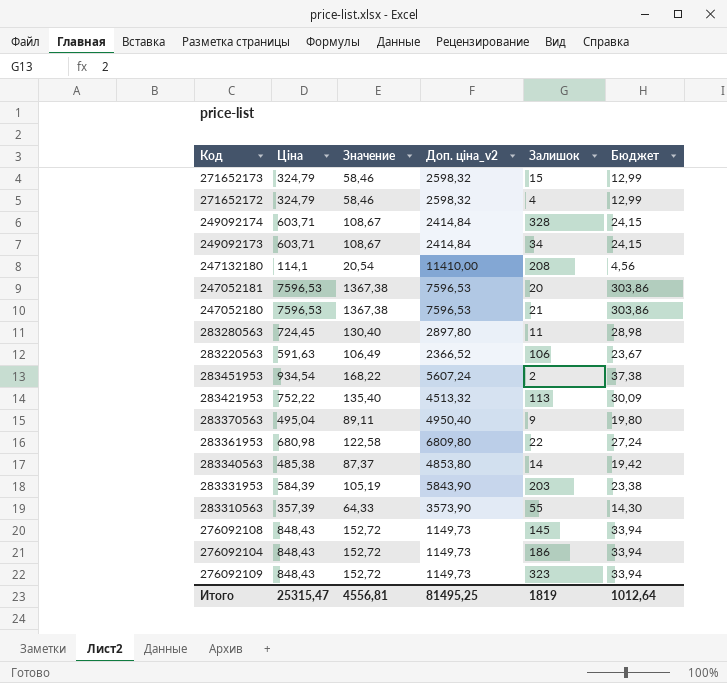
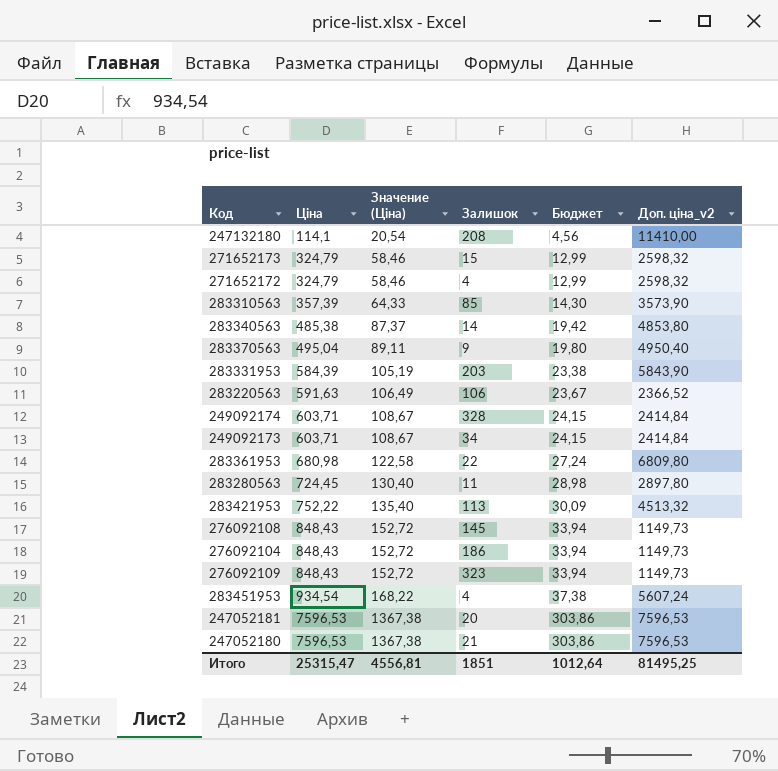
row order: none -> Ціна ascending
column name: Значение -> Значение (Ціна)
column Доп. ціна_v2 | position: 4 -> 6
283310563 | Залишок: 55 -> 85
283451953 | Залишок: 2 -> 4
Итого | Залишок: 1819 -> 1851

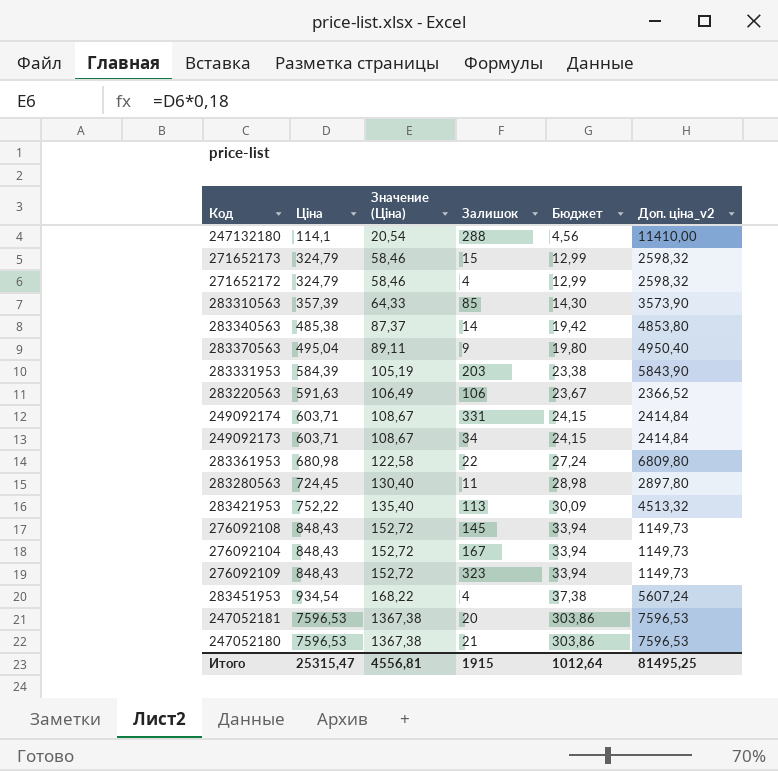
247132180 | Залишок: 208 -> 288
249092174 | Залишок: 328 -> 331
276092104 | Залишок: 186 -> 167
Итого | Залишок: 1851 -> 1915

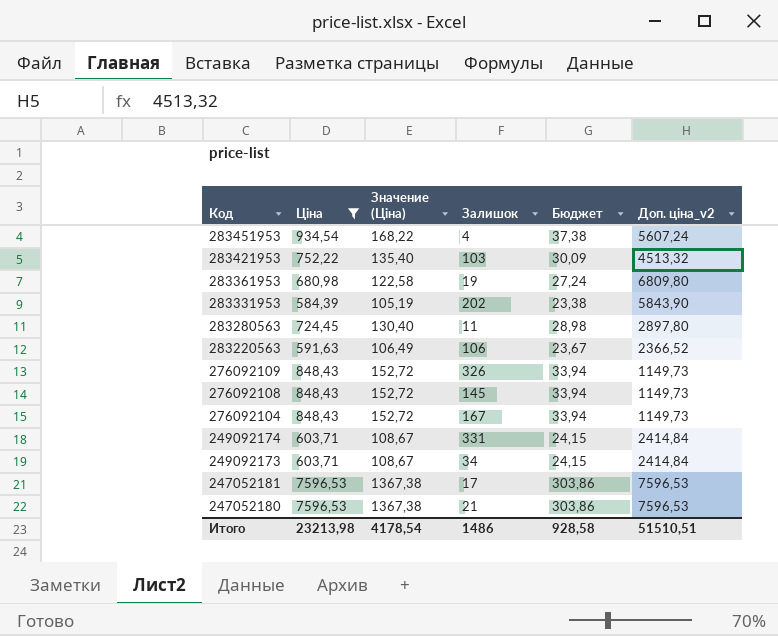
filter: none -> Ціна >= 584,39
row order: Ціна ascending -> Код descending
283421953 | Залишок: 113 -> 103
283361953 | Залишок: 22 -> 19
283331953 | Залишок: 203 -> 202
276092109 | Залишок: 323 -> 326
247052181 | Залишок: 20 -> 17
Итого | Ціна: 25315,47 -> 23213,98
Итого | Значение (Ціна): 4556,81 -> 4178,54
Итого | Залишок: 1915 -> 1486
Итого | Бюджет: 1012,64 -> 928,58
Итого | Доп. ціна_v2: 81495,25 -> 51510,51

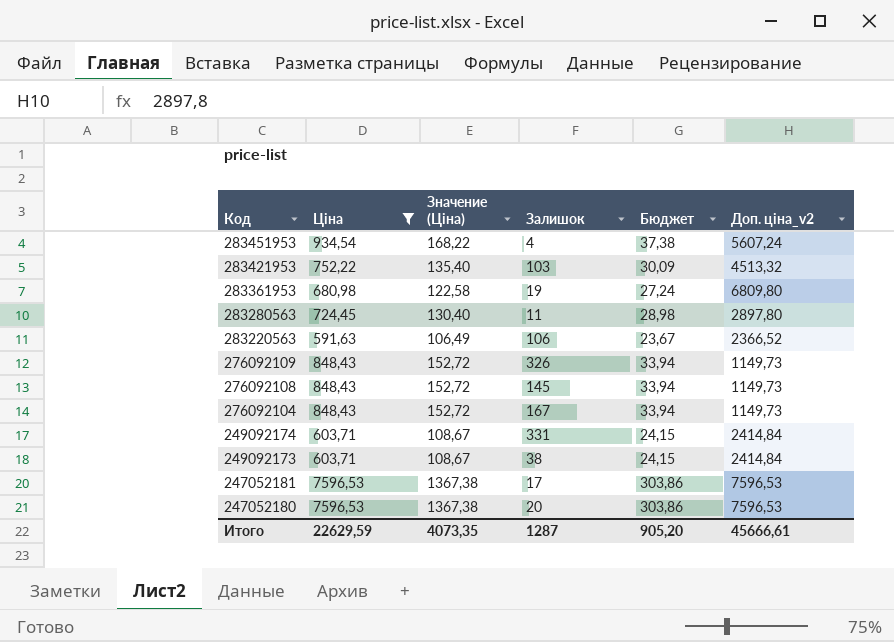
row 283331953: 584,39 | 105,19 | 202 | 23,38 | 5843,90 -> none
249092173 | Залишок: 34 -> 38
247052180 | Залишок: 21 -> 20
Итого | Ціна: 23213,98 -> 22629,59
Итого | Значение (Ціна): 4178,54 -> 4073,35
Итого | Залишок: 1486 -> 1287
Итого | Бюджет: 928,58 -> 905,20
Итого | Доп. ціна_v2: 51510,51 -> 45666,61

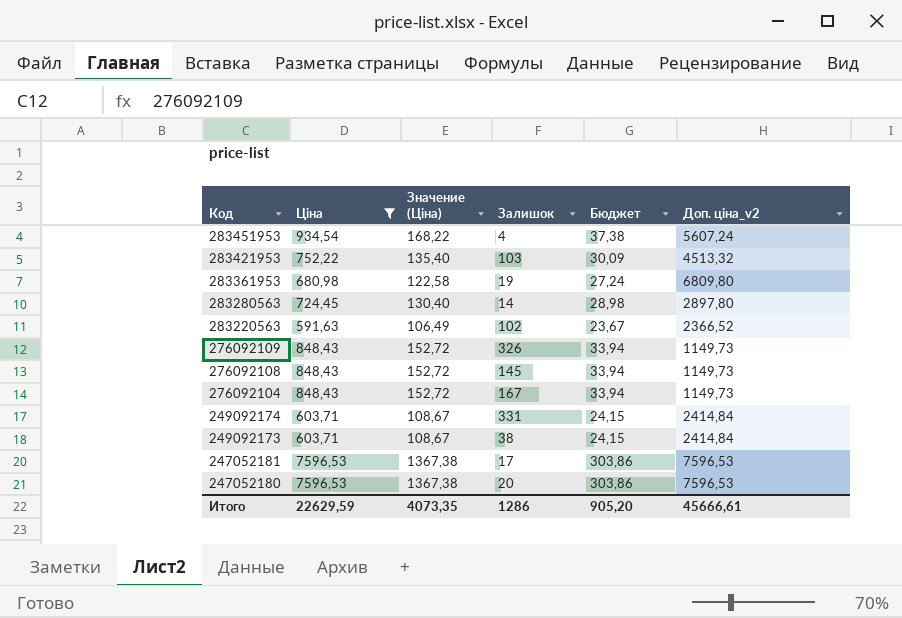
283280563 | Залишок: 11 -> 14
283220563 | Залишок: 106 -> 102
Итого | Залишок: 1287 -> 1286

